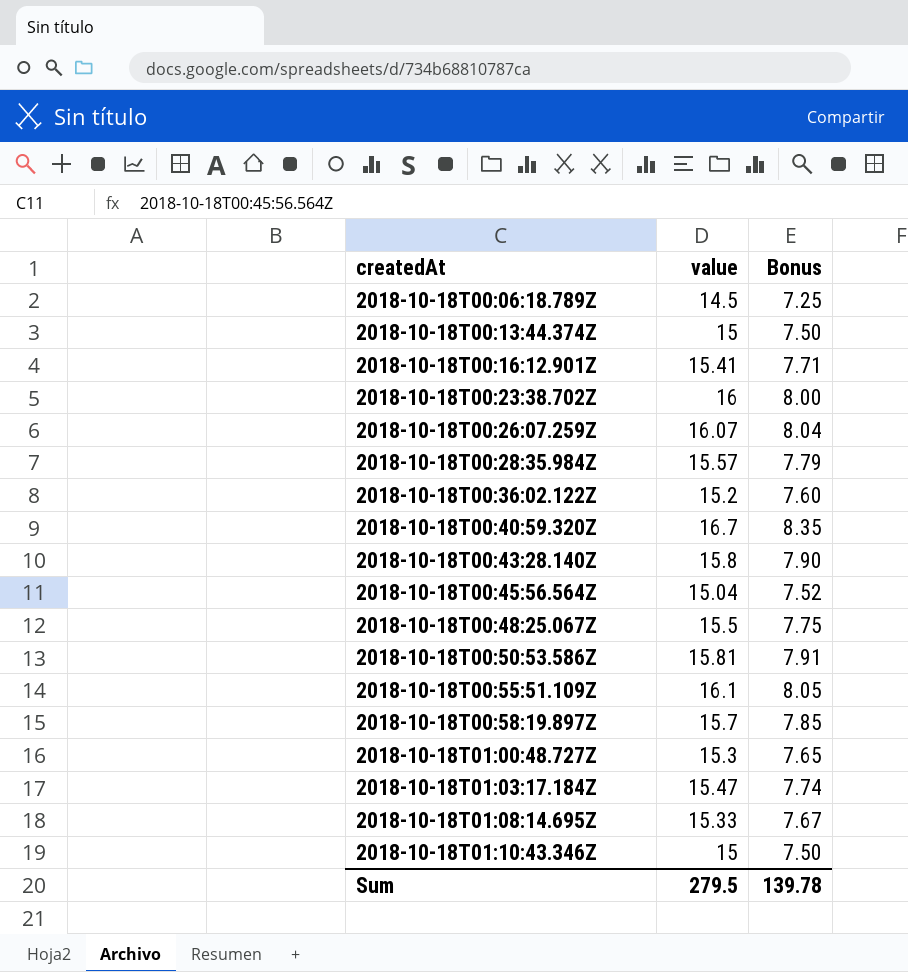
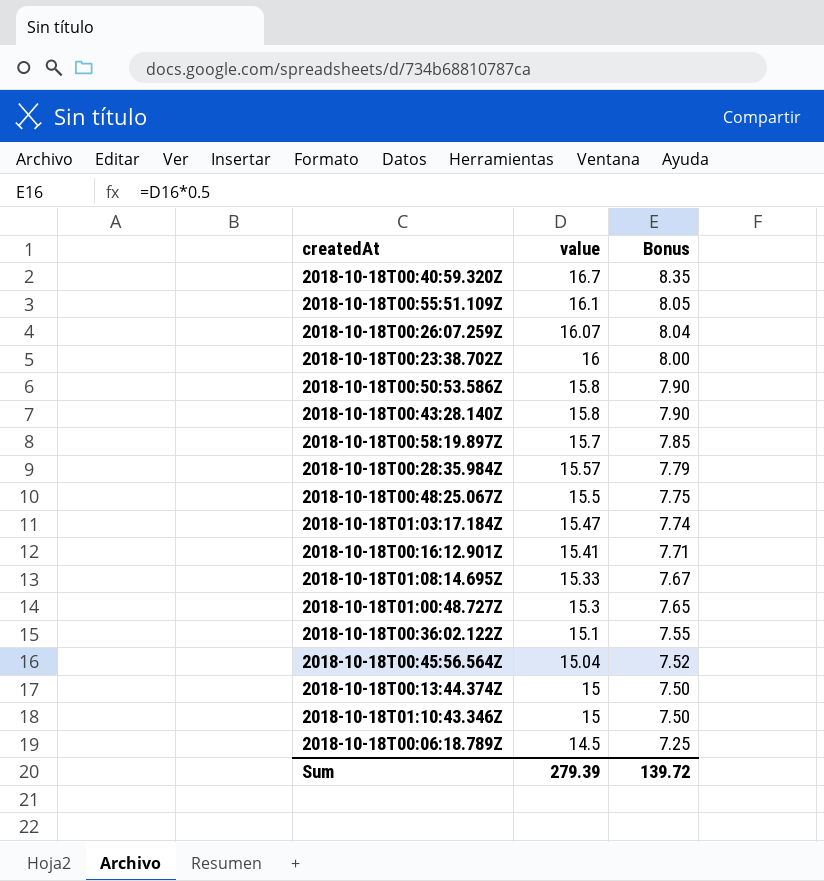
row order: createdAt ascending -> value descending
2018-10-18T00:50:53.586Z | value: 15.81 -> 15.8
2018-10-18T00:50:53.586Z | Bonus: 7.91 -> 7.90
2018-10-18T00:36:02.122Z | value: 15.2 -> 15.1
2018-10-18T00:36:02.122Z | Bonus: 7.60 -> 7.55
Sum | value: 279.5 -> 279.39
Sum | Bonus: 139.78 -> 139.72

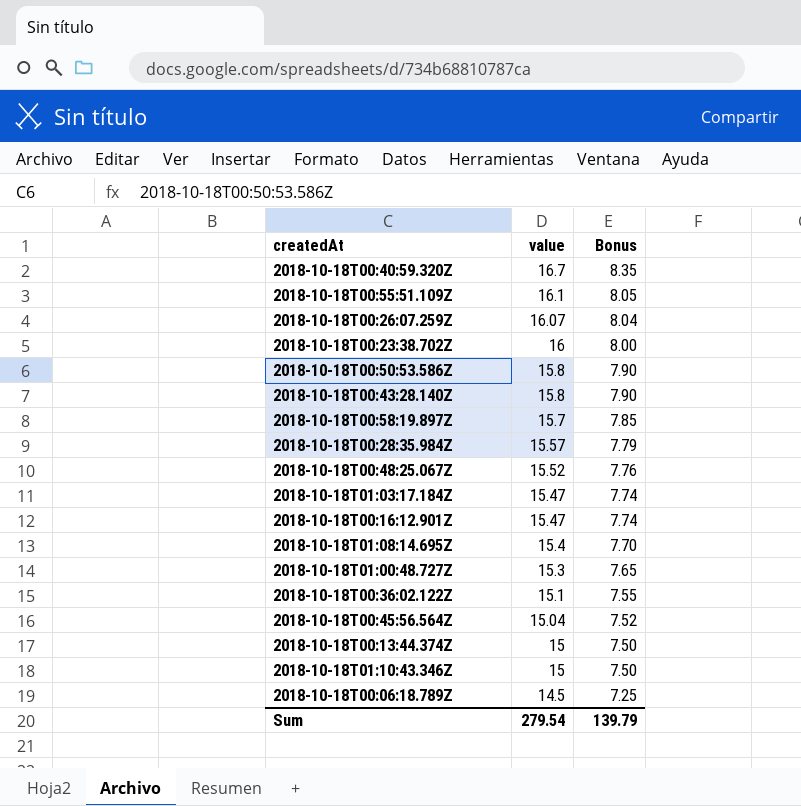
2018-10-18T00:48:25.067Z | value: 15.5 -> 15.52
2018-10-18T00:48:25.067Z | Bonus: 7.75 -> 7.76
2018-10-18T00:16:12.901Z | value: 15.41 -> 15.47
2018-10-18T00:16:12.901Z | Bonus: 7.71 -> 7.74
2018-10-18T01:08:14.695Z | value: 15.33 -> 15.4
2018-10-18T01:08:14.695Z | Bonus: 7.67 -> 7.70
Sum | value: 279.39 -> 279.54
Sum | Bonus: 139.72 -> 139.79

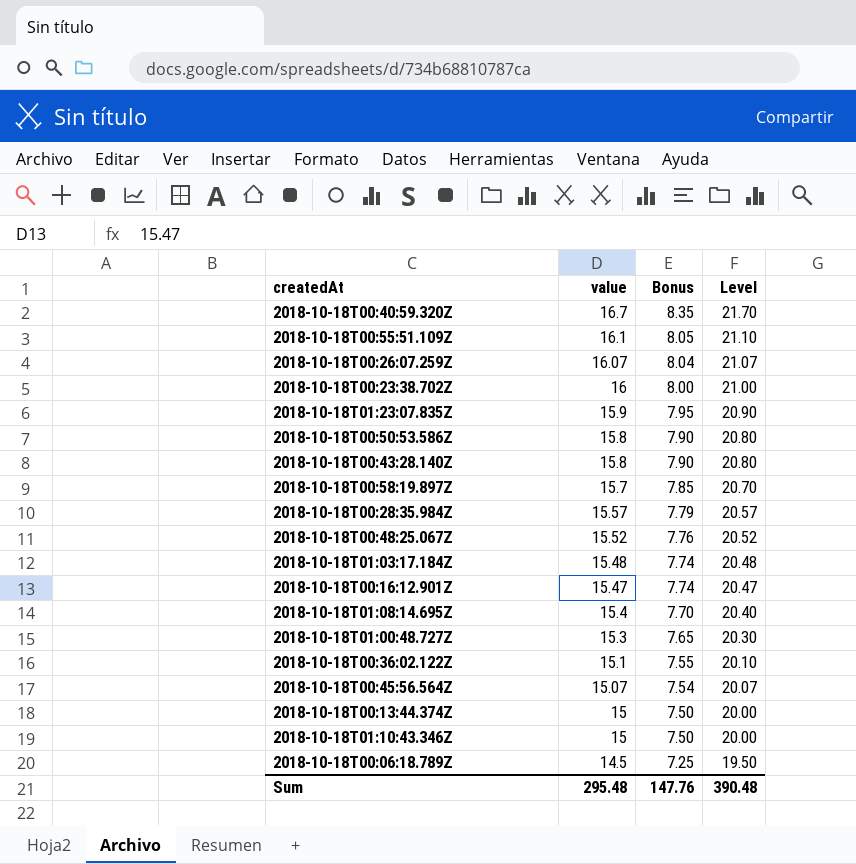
column Level | formula: none -> [value] + 5
row 2018-10-18T01:23:07.835Z: none -> 15.9 | 7.95 | 20.90
2018-10-18T01:03:17.184Z | value: 15.47 -> 15.48
2018-10-18T00:45:56.564Z | value: 15.04 -> 15.07
2018-10-18T00:45:56.564Z | Bonus: 7.52 -> 7.54
Sum | value: 279.54 -> 295.48
Sum | Bonus: 139.79 -> 147.76

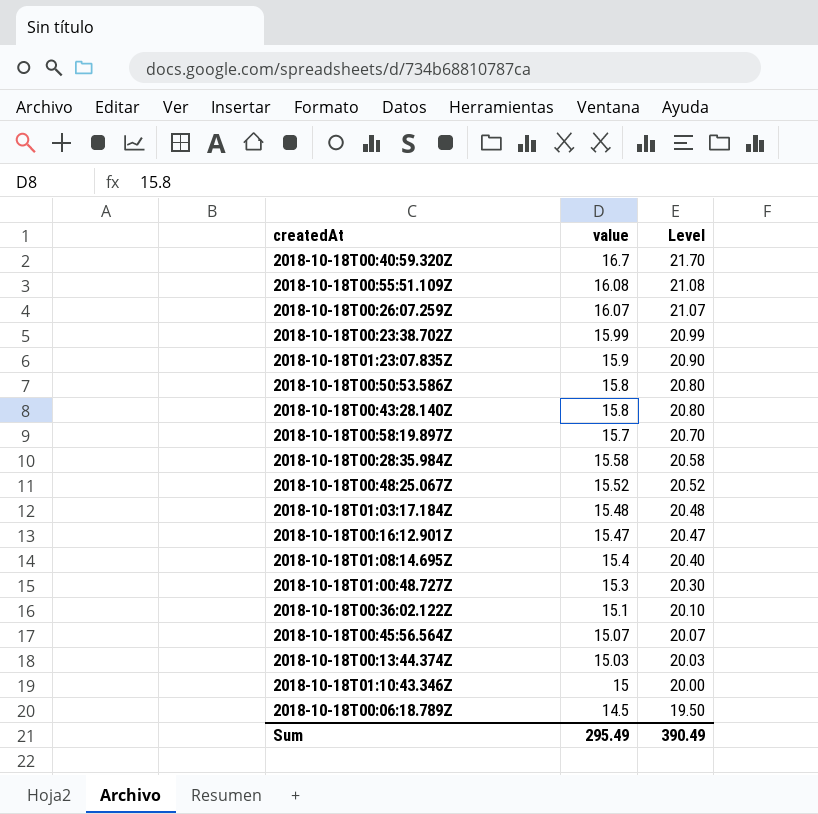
column Bonus | formula: [value] * 0.5 -> none
2018-10-18T00:55:51.109Z | value: 16.1 -> 16.08
2018-10-18T00:55:51.109Z | Level: 21.10 -> 21.08
2018-10-18T00:23:38.702Z | value: 16 -> 15.99
2018-10-18T00:23:38.702Z | Level: 21.00 -> 20.99
2018-10-18T00:28:35.984Z | value: 15.57 -> 15.58
2018-10-18T00:28:35.984Z | Level: 20.57 -> 20.58
2018-10-18T00:13:44.374Z | value: 15 -> 15.03
2018-10-18T00:13:44.374Z | Level: 20.00 -> 20.03
Sum | value: 295.48 -> 295.49
Sum | Level: 390.48 -> 390.49

